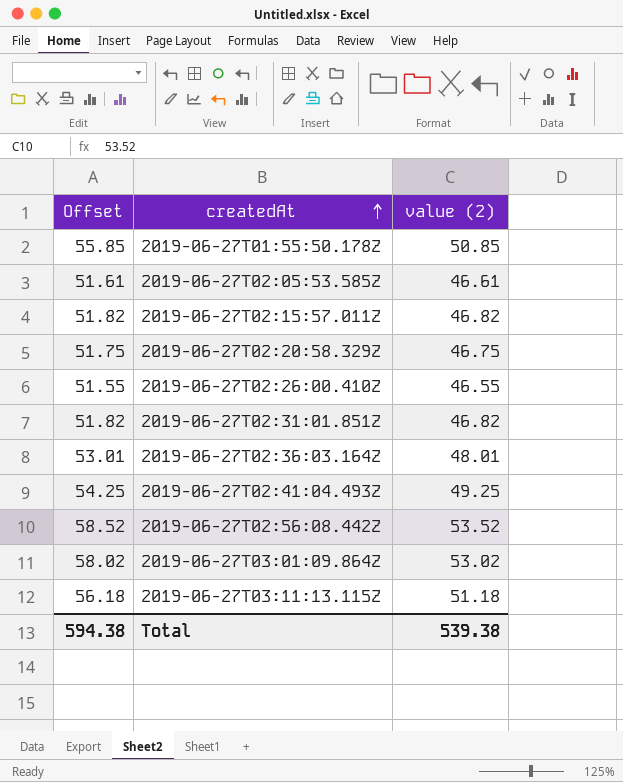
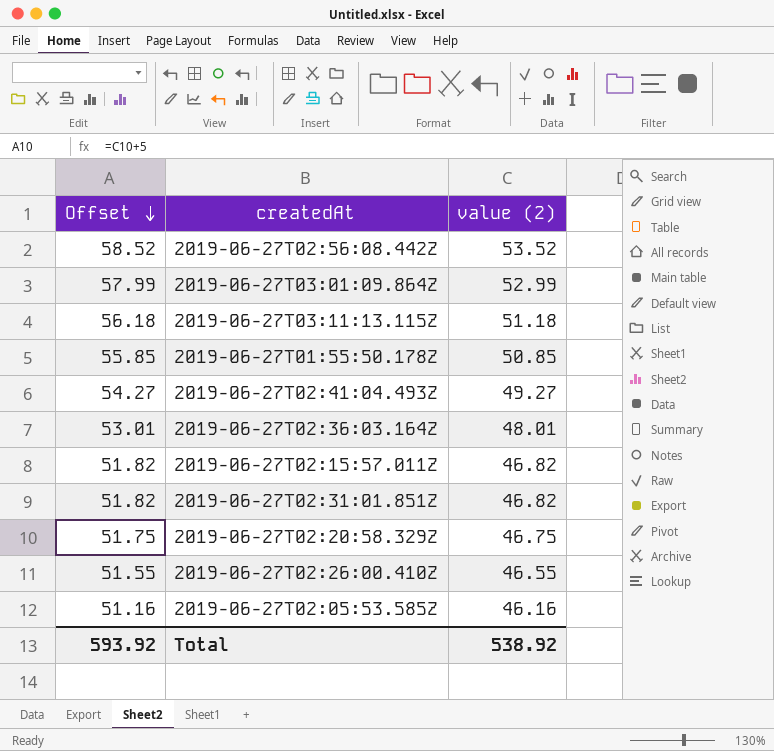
row order: createdAt ascending -> Offset descending
2019-06-27T03:01:09.864Z | Offset: 58.02 -> 57.99
2019-06-27T03:01:09.864Z | value (2): 53.02 -> 52.99
2019-06-27T02:41:04.493Z | Offset: 54.25 -> 54.27
2019-06-27T02:41:04.493Z | value (2): 49.25 -> 49.27
2019-06-27T02:05:53.585Z | Offset: 51.61 -> 51.16
2019-06-27T02:05:53.585Z | value (2): 46.61 -> 46.16
Total | Offset: 594.38 -> 593.92
Total | value (2): 539.38 -> 538.92

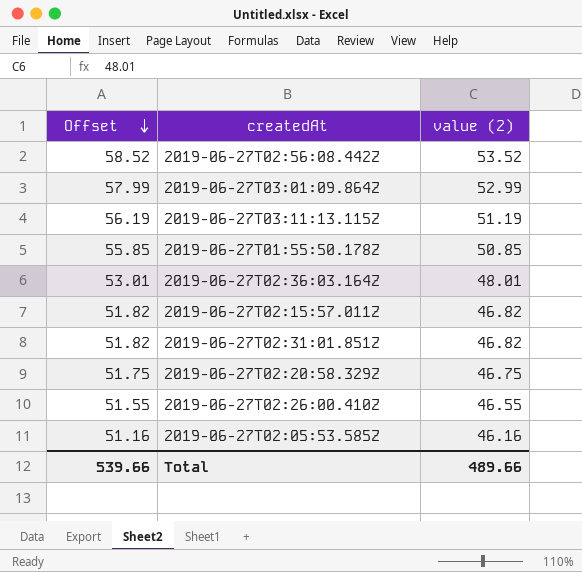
row 2019-06-27T02:41:04.493Z: 54.27 | 49.27 -> none
2019-06-27T03:11:13.115Z | Offset: 56.18 -> 56.19
2019-06-27T03:11:13.115Z | value (2): 51.18 -> 51.19
Total | Offset: 593.92 -> 539.66
Total | value (2): 538.92 -> 489.66

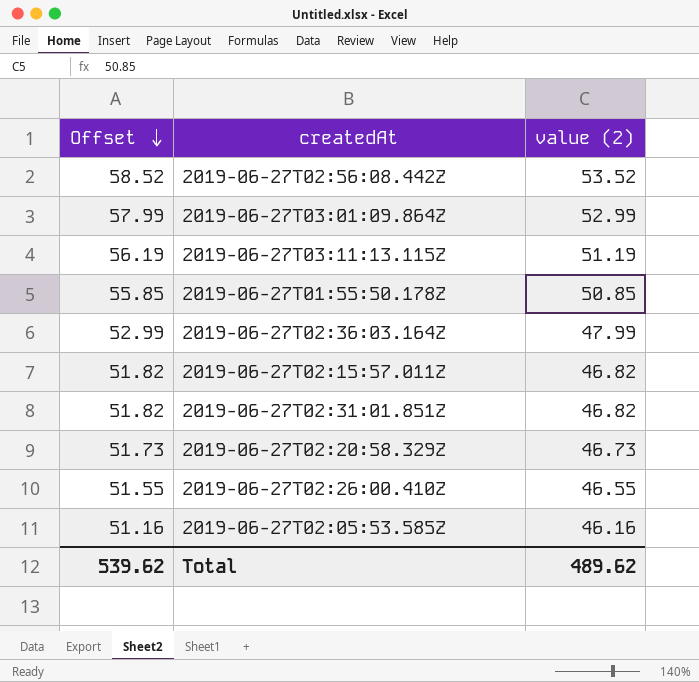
2019-06-27T02:36:03.164Z | Offset: 53.01 -> 52.99
2019-06-27T02:36:03.164Z | value (2): 48.01 -> 47.99
2019-06-27T02:20:58.329Z | Offset: 51.75 -> 51.73
2019-06-27T02:20:58.329Z | value (2): 46.75 -> 46.73
Total | Offset: 539.66 -> 539.62
Total | value (2): 489.66 -> 489.62

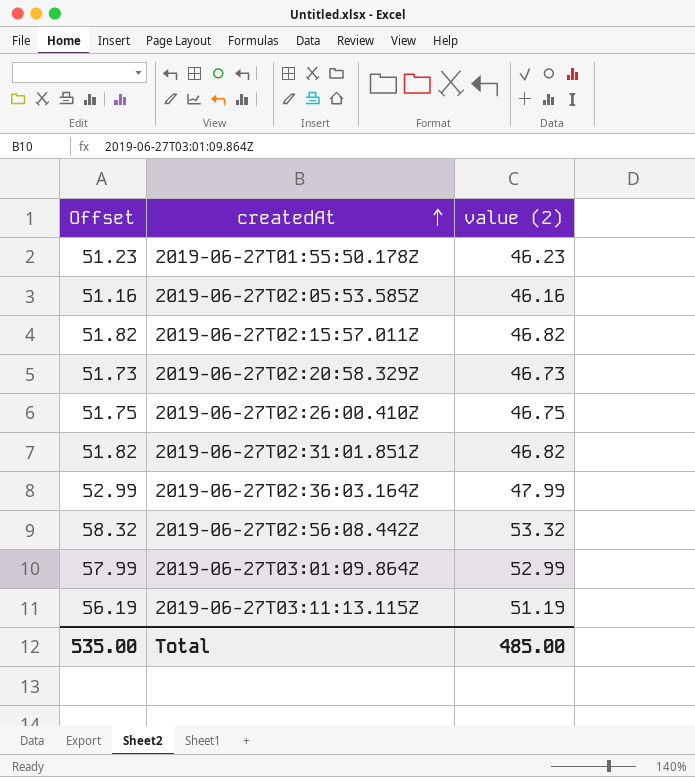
row order: Offset descending -> createdAt ascending
2019-06-27T01:55:50.178Z | Offset: 55.85 -> 51.23
2019-06-27T01:55:50.178Z | value (2): 50.85 -> 46.23
2019-06-27T02:26:00.410Z | Offset: 51.55 -> 51.75
2019-06-27T02:26:00.410Z | value (2): 46.55 -> 46.75
2019-06-27T02:56:08.442Z | Offset: 58.52 -> 58.32
2019-06-27T02:56:08.442Z | value (2): 53.52 -> 53.32
Total | Offset: 539.62 -> 535.00
Total | value (2): 489.62 -> 485.00

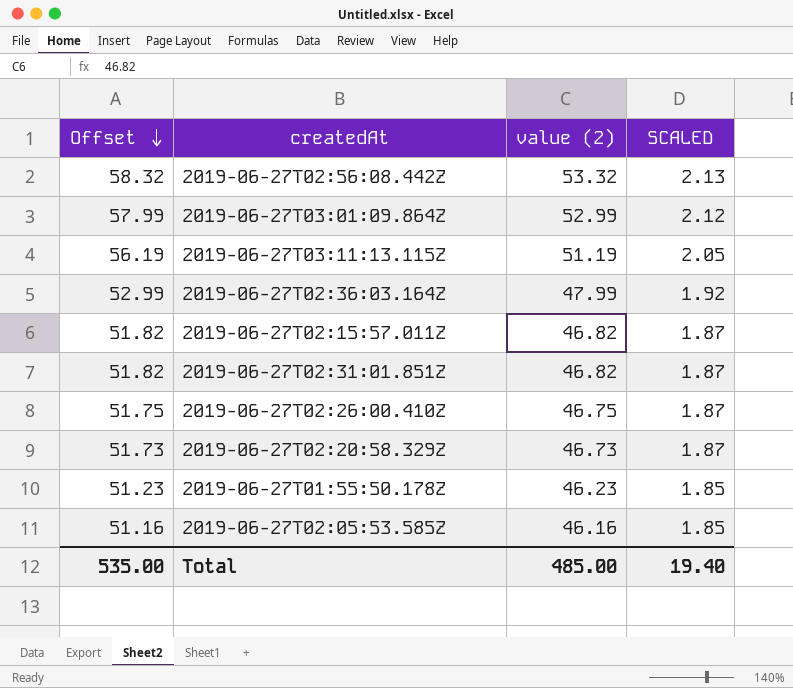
row order: createdAt ascending -> Offset descending
column SCALED | formula: none -> [value (2)] * 0.04

